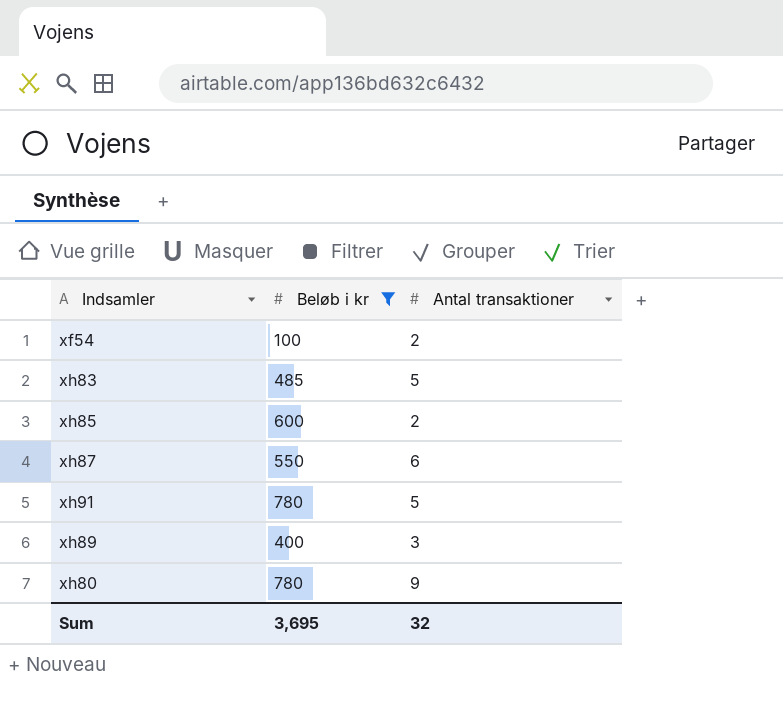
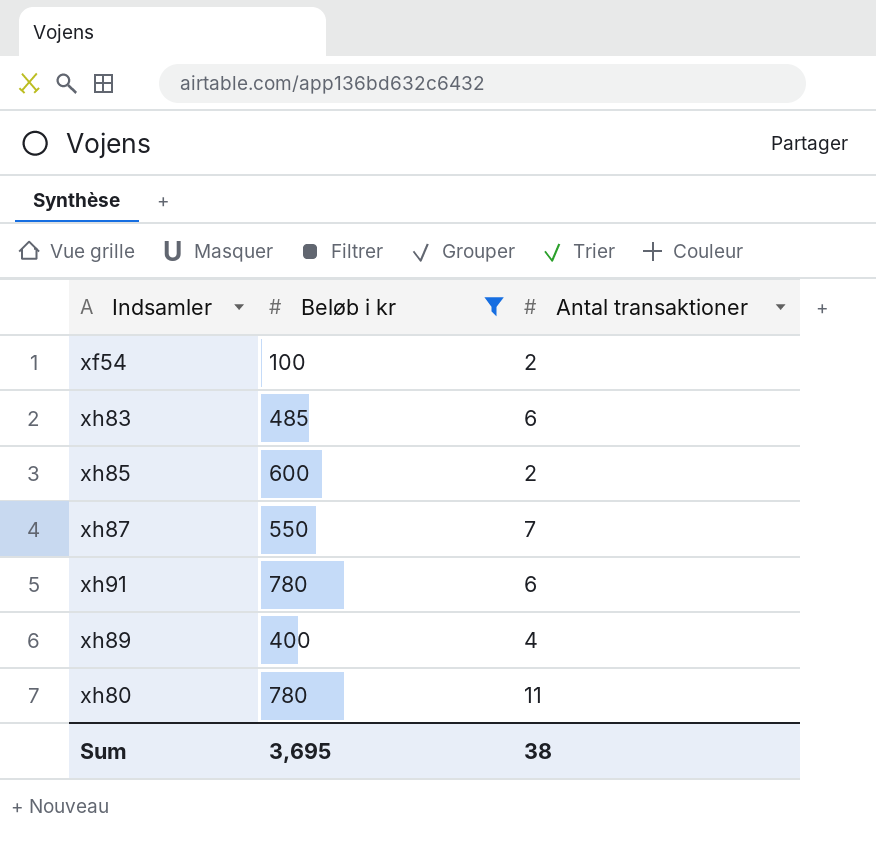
xh83 | Antal transaktioner: 5 -> 6
xh87 | Antal transaktioner: 6 -> 7
xh91 | Antal transaktioner: 5 -> 6
xh89 | Antal transaktioner: 3 -> 4
xh80 | Antal transaktioner: 9 -> 11
Sum | Antal transaktioner: 32 -> 38

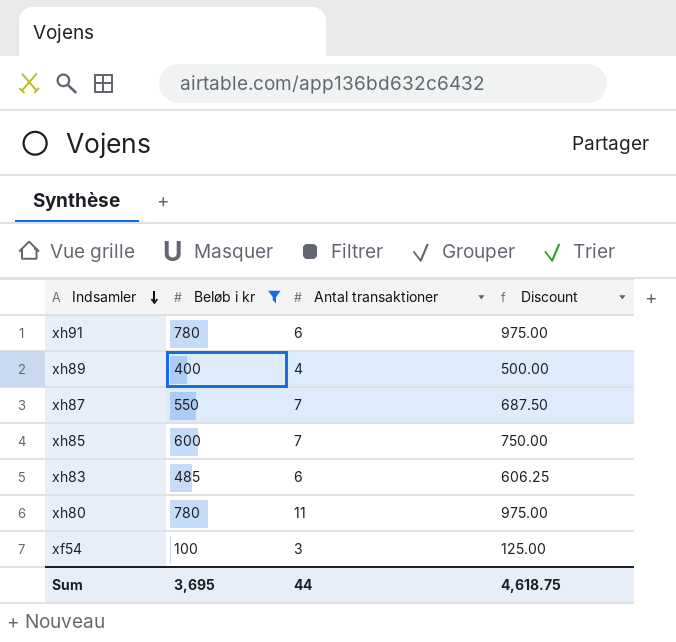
row order: none -> Indsamler descending
column Discount | formula: none -> [Beløb i kr] * 1.25
xh85 | Antal transaktioner: 2 -> 7
xf54 | Antal transaktioner: 2 -> 3
Sum | Antal transaktioner: 38 -> 44

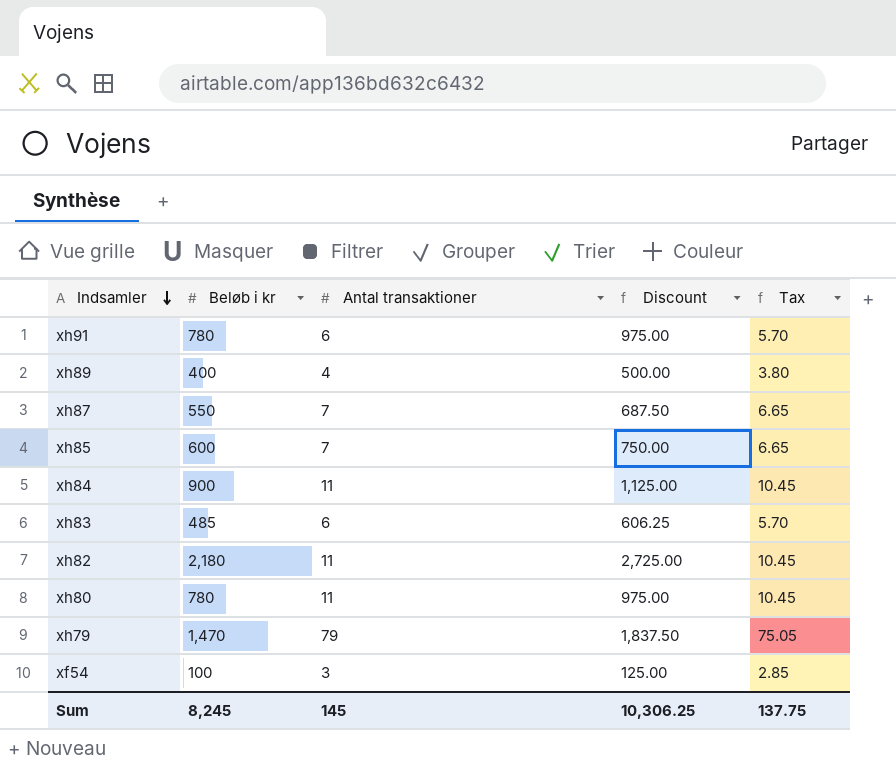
filter: Beløb i kr <= 780 -> none
column Tax | formula: none -> [Antal transaktioner] * 0.95
Sum | Beløb i kr: 3,695 -> 8,245
Sum | Antal transaktioner: 44 -> 145
Sum | Discount: 4,618.75 -> 10,306.25

